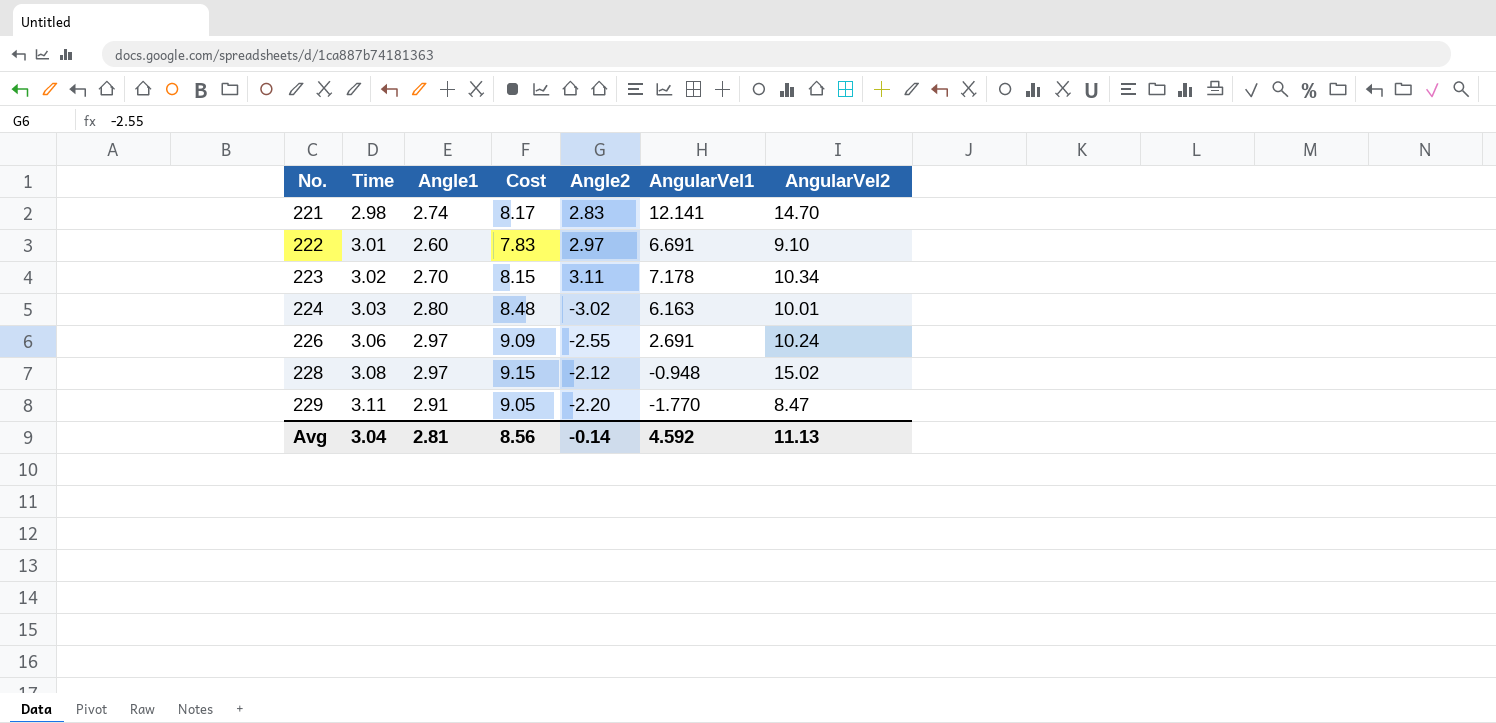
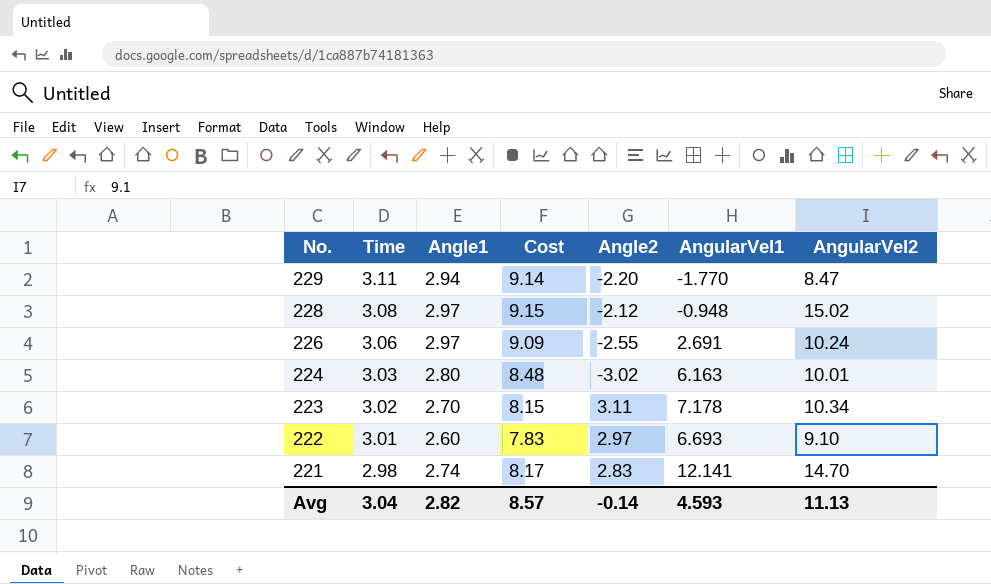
row order: No. ascending -> No. descending
229 | Angle1: 2.91 -> 2.94
229 | Cost: 9.05 -> 9.14
222 | AngularVel1: 6.691 -> 6.693
Avg | Angle1: 2.81 -> 2.82
Avg | Cost: 8.56 -> 8.57
Avg | AngularVel1: 4.592 -> 4.593

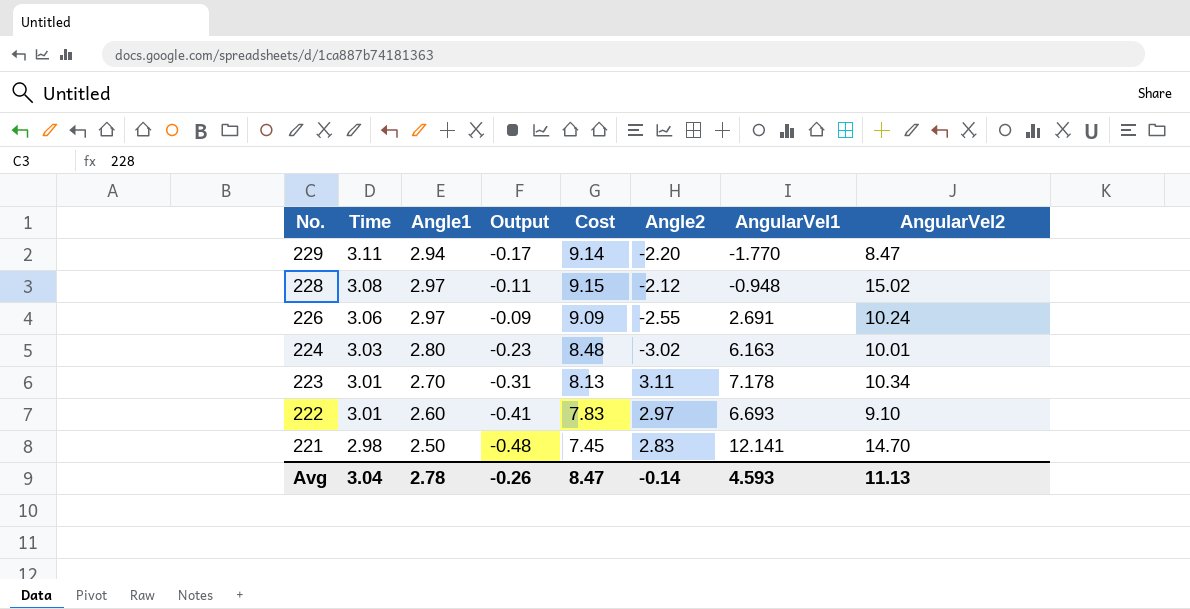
column Output | formula: none -> [Angle1] - [Time]
223 | Time: 3.02 -> 3.01
223 | Cost: 8.15 -> 8.13
221 | Angle1: 2.74 -> 2.50
221 | Cost: 8.17 -> 7.45
Avg | Angle1: 2.82 -> 2.78
Avg | Cost: 8.57 -> 8.47

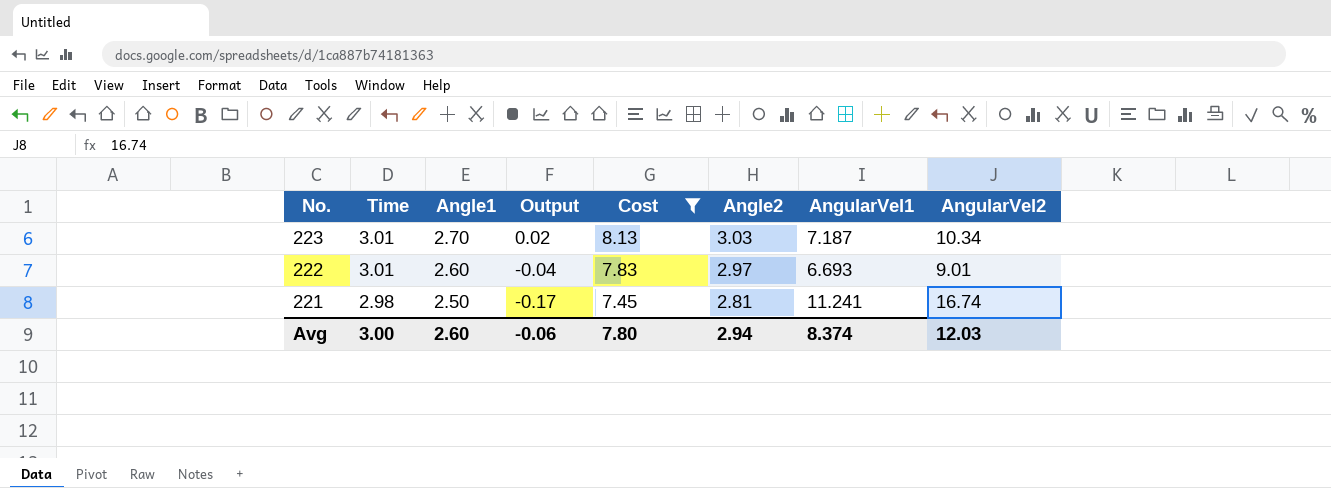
filter: none -> Cost <= 8.13
column Output | formula: [Angle1] - [Time] -> [Angle2] - [Time]
223 | Angle2: 3.11 -> 3.03
223 | AngularVel1: 7.178 -> 7.187
222 | AngularVel2: 9.10 -> 9.01
221 | Angle2: 2.83 -> 2.81
221 | AngularVel1: 12.141 -> 11.241
221 | AngularVel2: 14.70 -> 16.74
Avg | Time: 3.04 -> 3.00
Avg | Angle1: 2.78 -> 2.60
Avg | Output: -0.26 -> -0.06
Avg | Cost: 8.47 -> 7.80
Avg | Angle2: -0.14 -> 2.94
Avg | AngularVel1: 4.593 -> 8.374
Avg | AngularVel2: 11.13 -> 12.03

